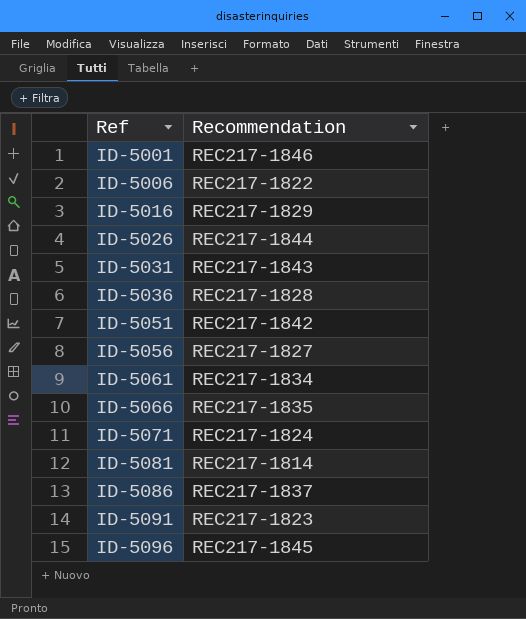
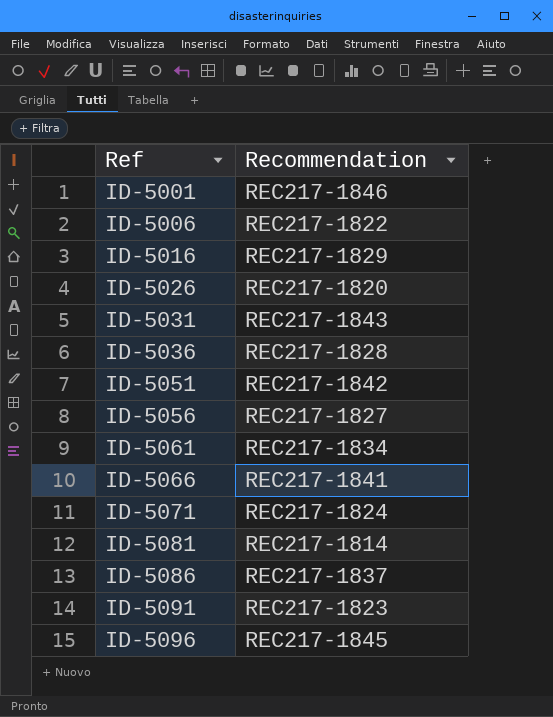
ID-5026 | Recommendation: REC217-1844 -> REC217-1820
ID-5066 | Recommendation: REC217-1835 -> REC217-1841

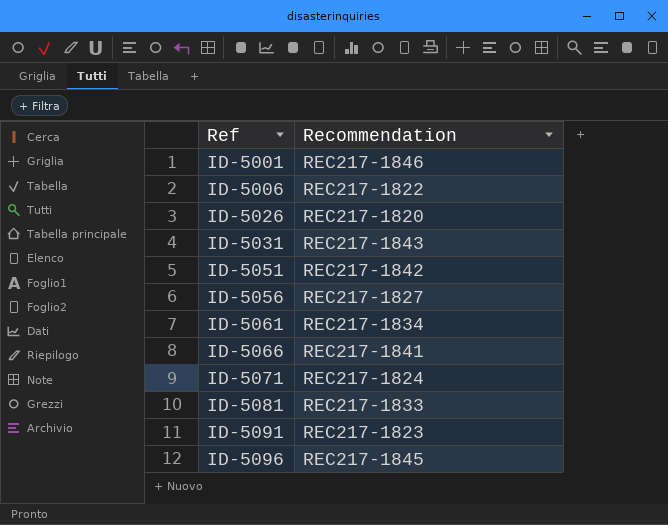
row ID-5016: REC217-1829 -> none
row ID-5036: REC217-1828 -> none
row ID-5086: REC217-1837 -> none
ID-5081 | Recommendation: REC217-1814 -> REC217-1833

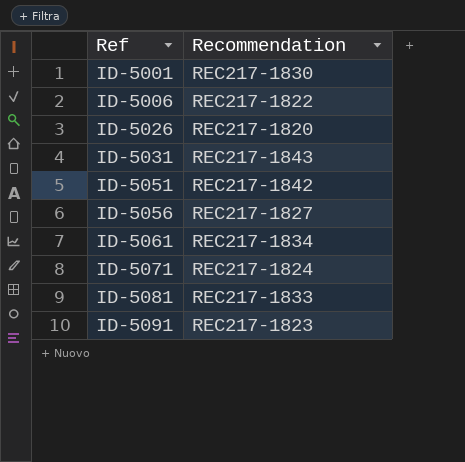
row ID-5066: REC217-1841 -> none
row ID-5096: REC217-1845 -> none
ID-5001 | Recommendation: REC217-1846 -> REC217-1830

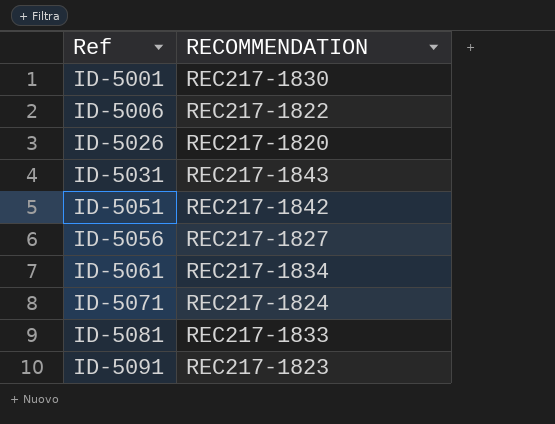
column name: Recommendation -> RECOMMENDATION

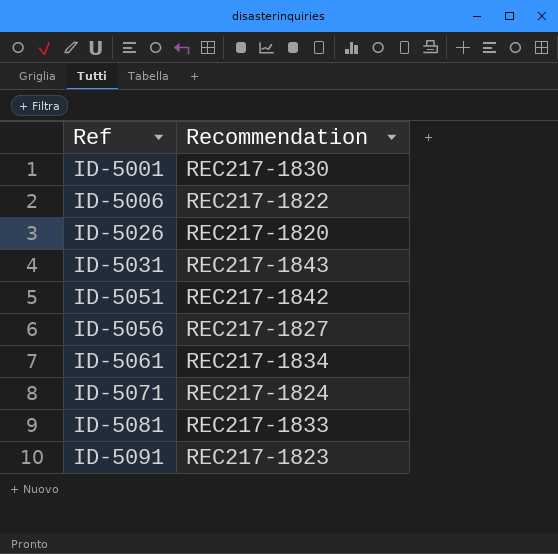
column name: RECOMMENDATION -> Recommendation

